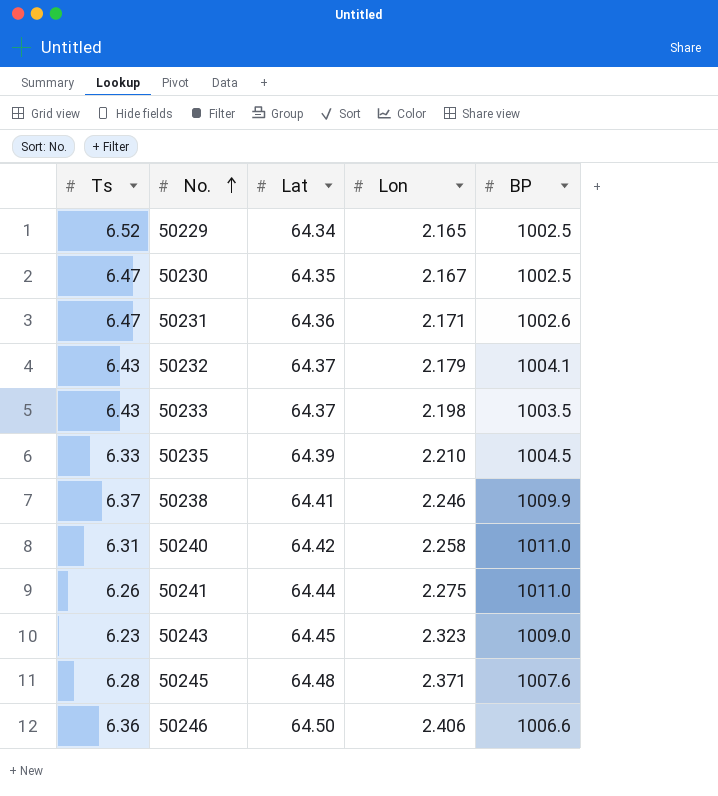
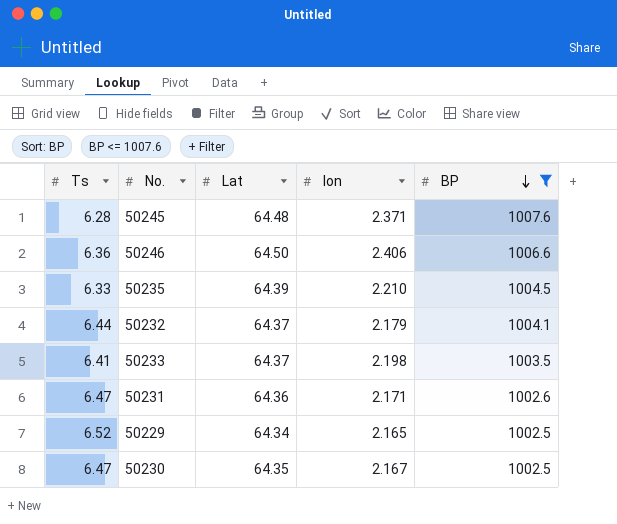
filter: none -> BP <= 1007.6
row order: No. ascending -> BP descending
column name: Lon -> lon
50232 | Ts: 6.43 -> 6.44
50233 | Ts: 6.43 -> 6.41

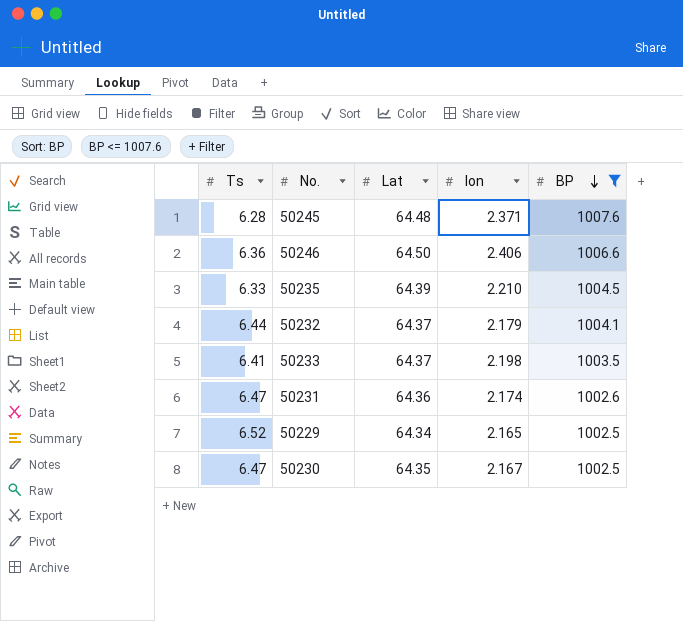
50231 | lon: 2.171 -> 2.174

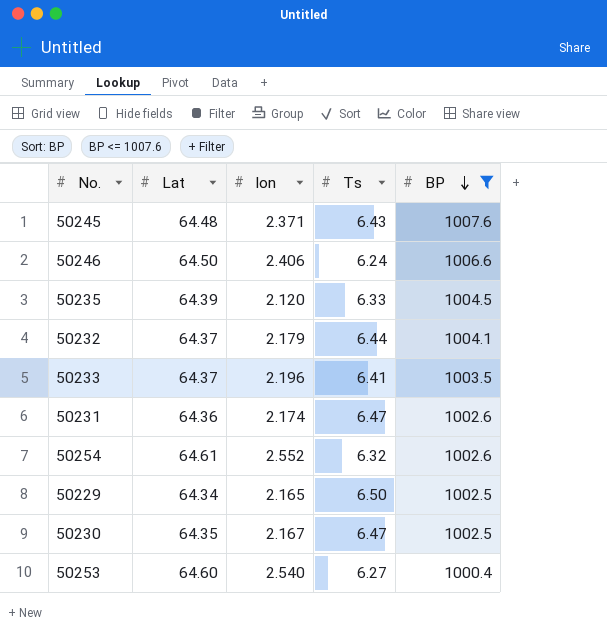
column Ts | position: 1 -> 4
50245 | Ts: 6.28 -> 6.43
50246 | Ts: 6.36 -> 6.24
50235 | lon: 2.210 -> 2.120
50233 | lon: 2.198 -> 2.196
row 50254: none -> 64.61 | 2.552 | 6.32 | 1002.6
50229 | Ts: 6.52 -> 6.50
row 50253: none -> 64.60 | 2.540 | 6.27 | 1000.4

